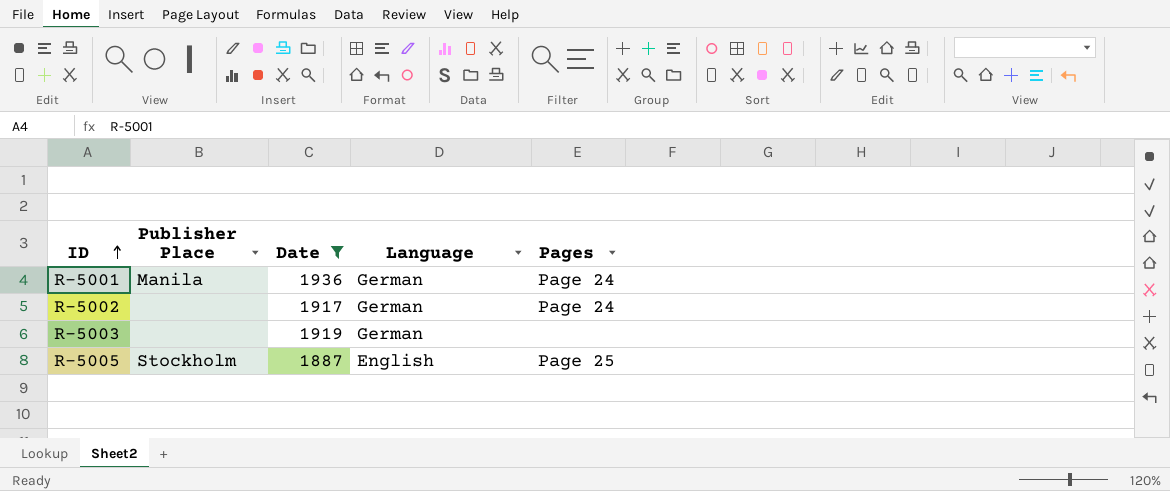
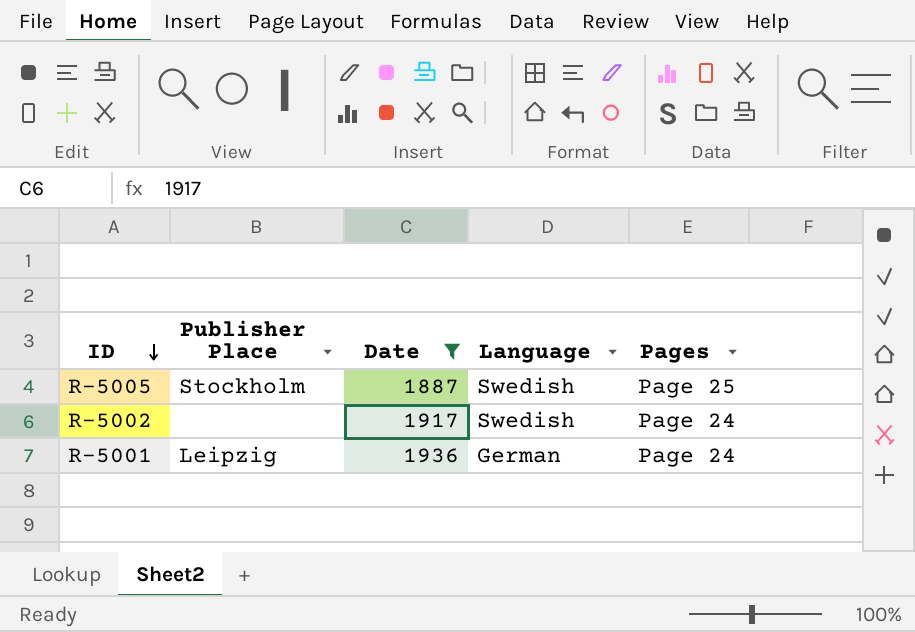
row order: ID ascending -> ID descending
row R-5003: none | 1919 | German | none -> none
R-5005 | Language: English -> Swedish
R-5002 | Language: German -> Swedish
R-5001 | Publisher Place: Manila -> Leipzig

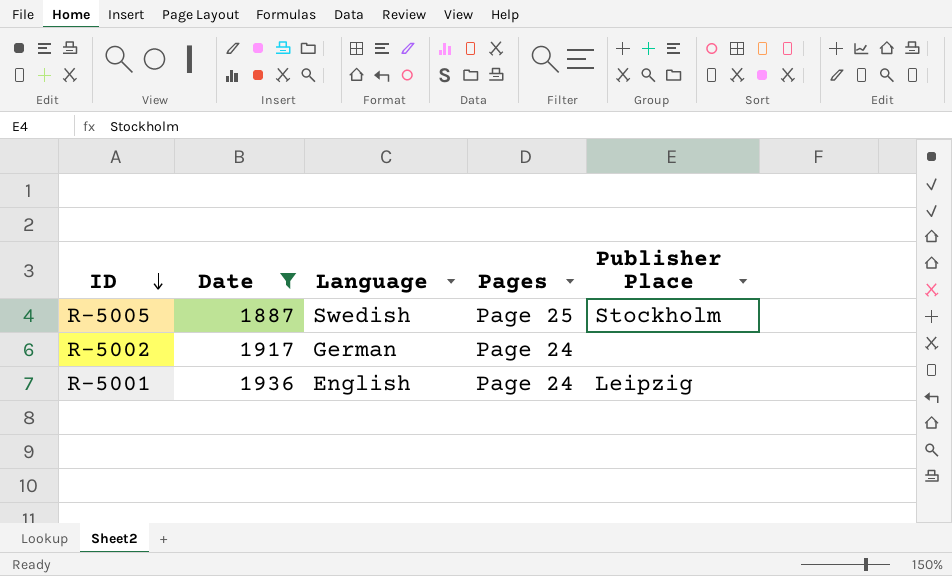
column Publisher Place | position: 2 -> 5
R-5002 | Language: Swedish -> German
R-5001 | Language: German -> English

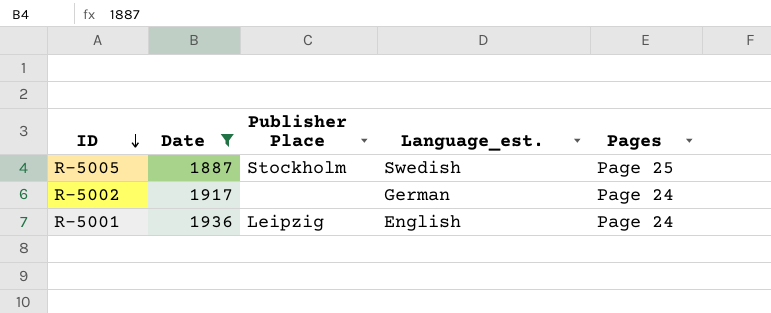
column Publisher Place | position: 5 -> 3
column name: Language -> Language_est.

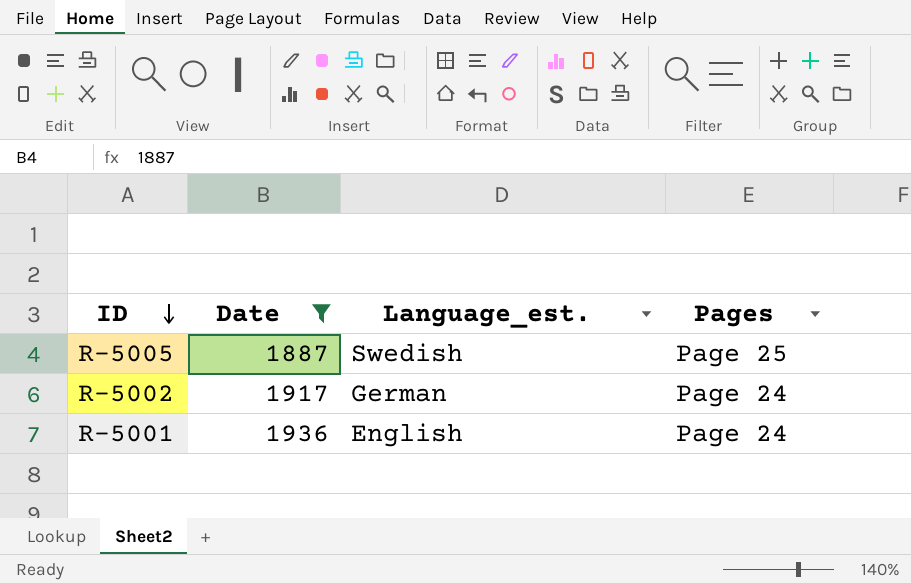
column Publisher Place | position: 3 -> none

